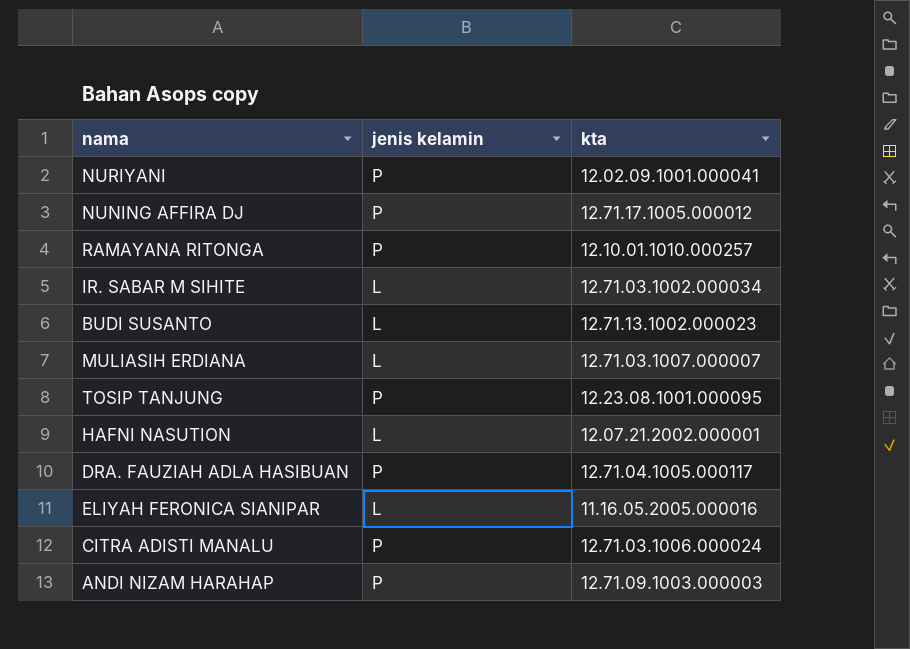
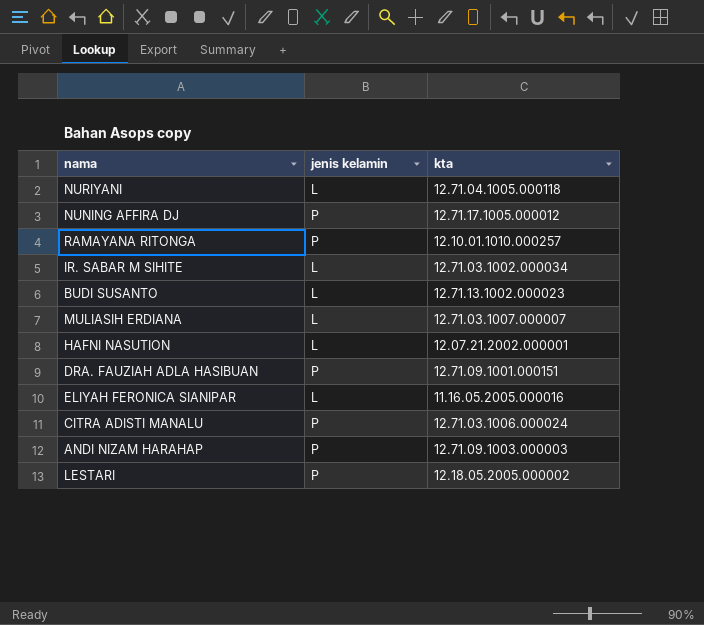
row TOSIP TANJUNG: P | 12.23.08.1001.000095 -> none
NURIYANI | jenis kelamin: P -> L
NURIYANI | kta: 12.02.09.1001.000041 -> 12.71.04.1005.000118
DRA. FAUZIAH ADLA HASIBUAN | kta: 12.71.04.1005.000117 -> 12.71.09.1001.000151
row LESTARI: none -> P | 12.18.05.2005.000002

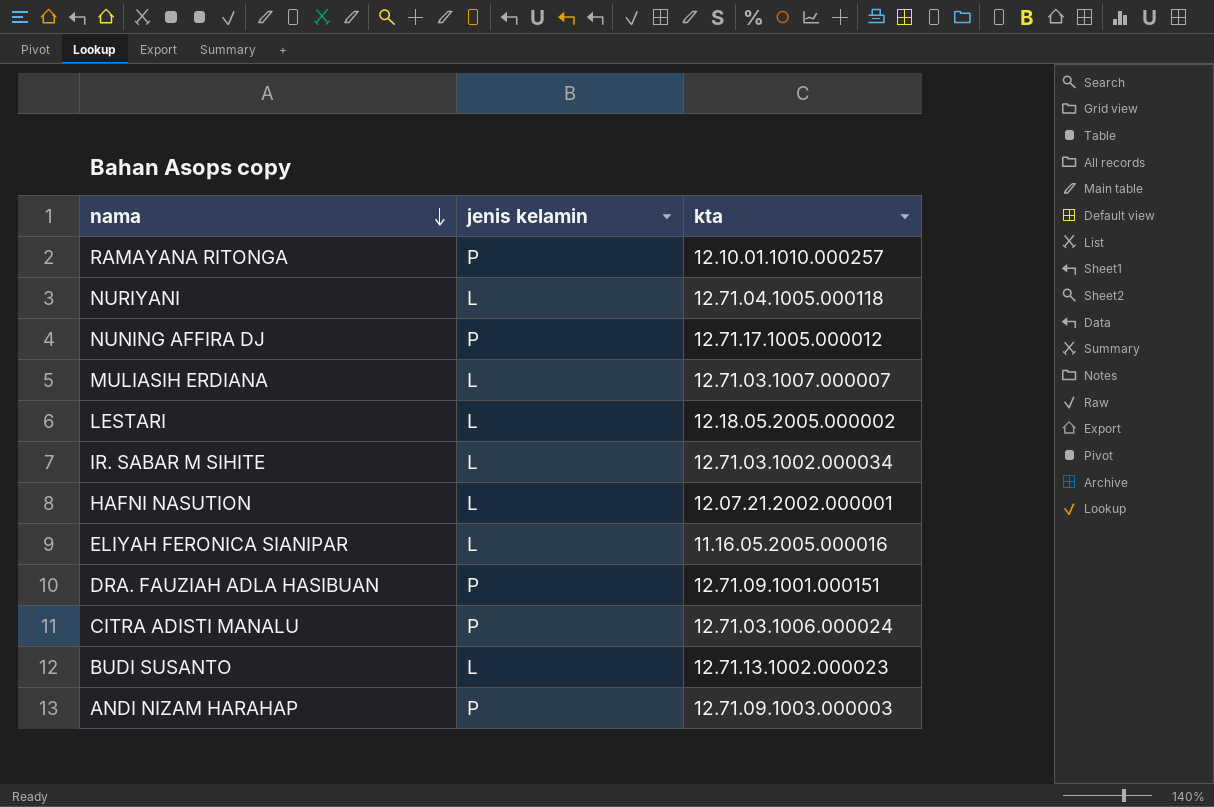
row order: none -> nama descending
LESTARI | jenis kelamin: P -> L

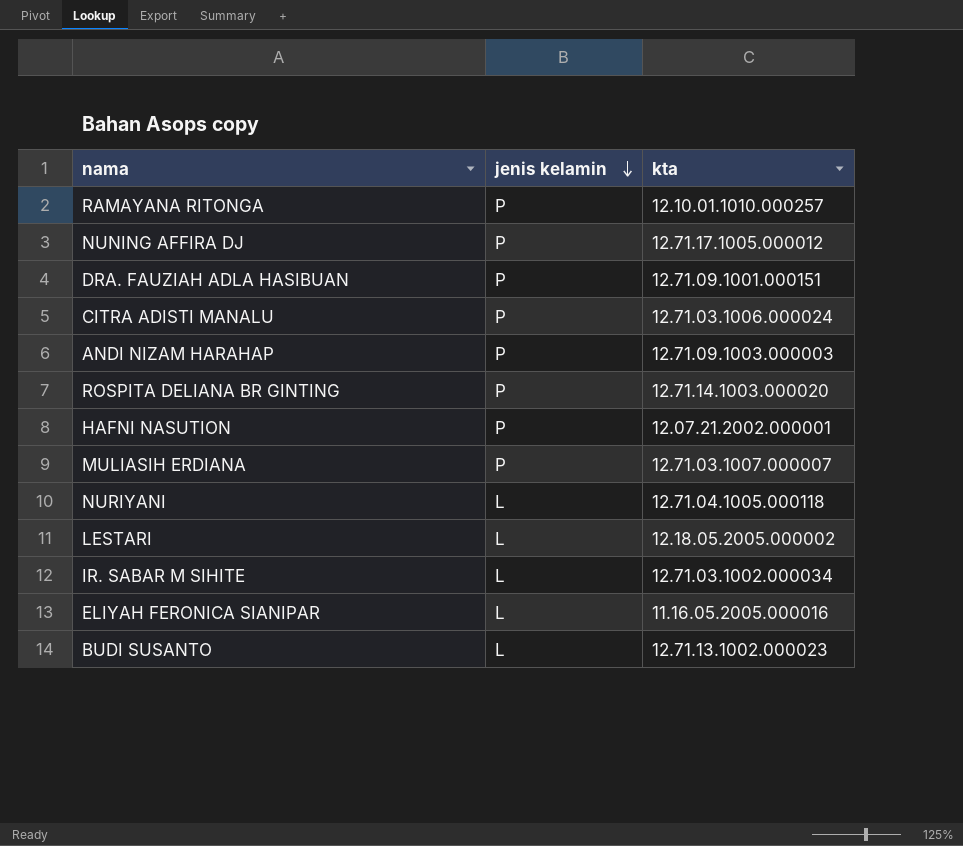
row order: nama descending -> jenis kelamin descending
row ROSPITA DELIANA BR GINTING: none -> P | 12.71.14.1003.000020
HAFNI NASUTION | jenis kelamin: L -> P
MULIASIH ERDIANA | jenis kelamin: L -> P

